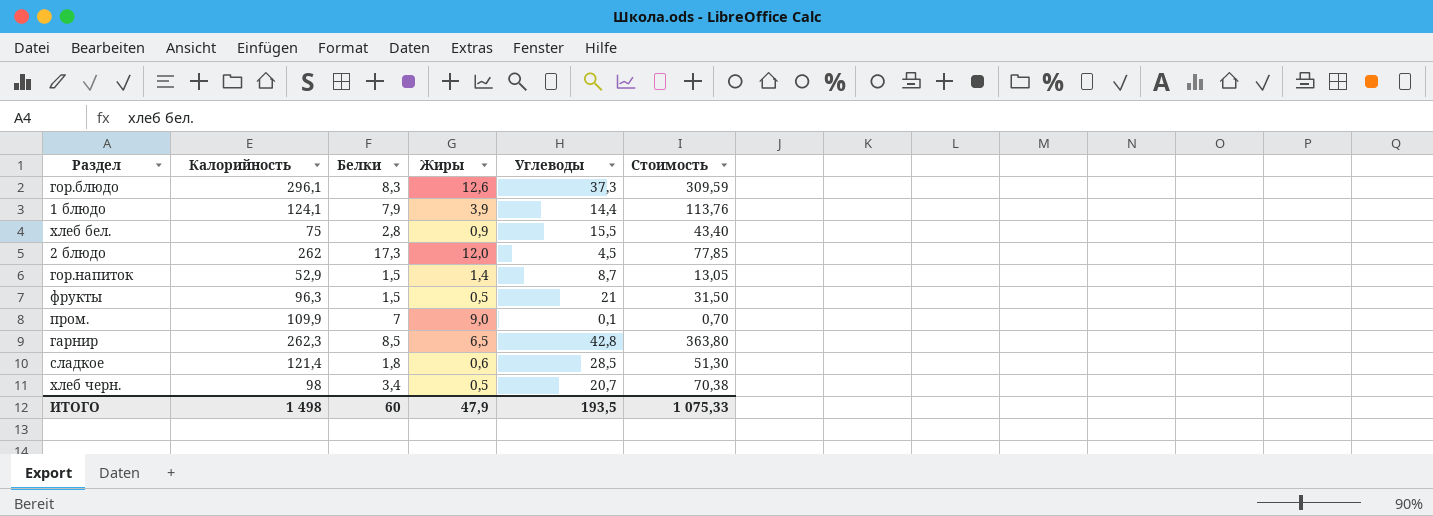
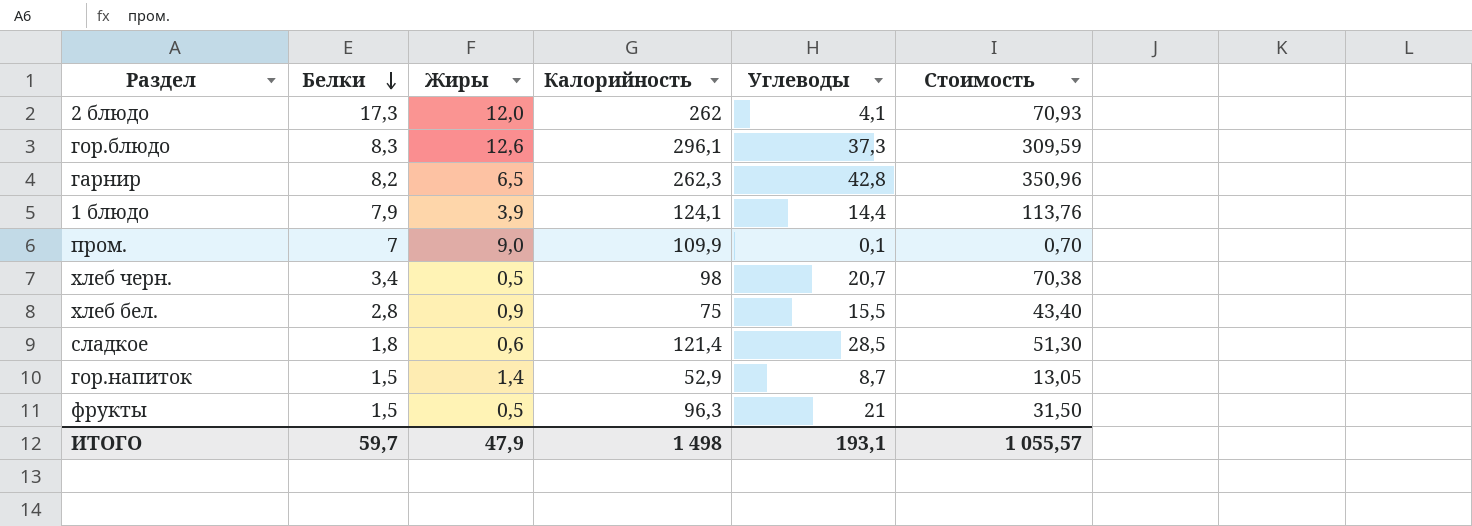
row order: none -> Белки descending
column Калорийность | position: 2 -> 4
2 блюдо | Углеводы: 4,5 -> 4,1
2 блюдо | Стоимость: 77,85 -> 70,93
гарнир | Белки: 8,5 -> 8,2
гарнир | Стоимость: 363,80 -> 350,96
ИТОГО | Белки: 60 -> 59,7
ИТОГО | Углеводы: 193,5 -> 193,1
ИТОГО | Стоимость: 1 075,33 -> 1 055,57

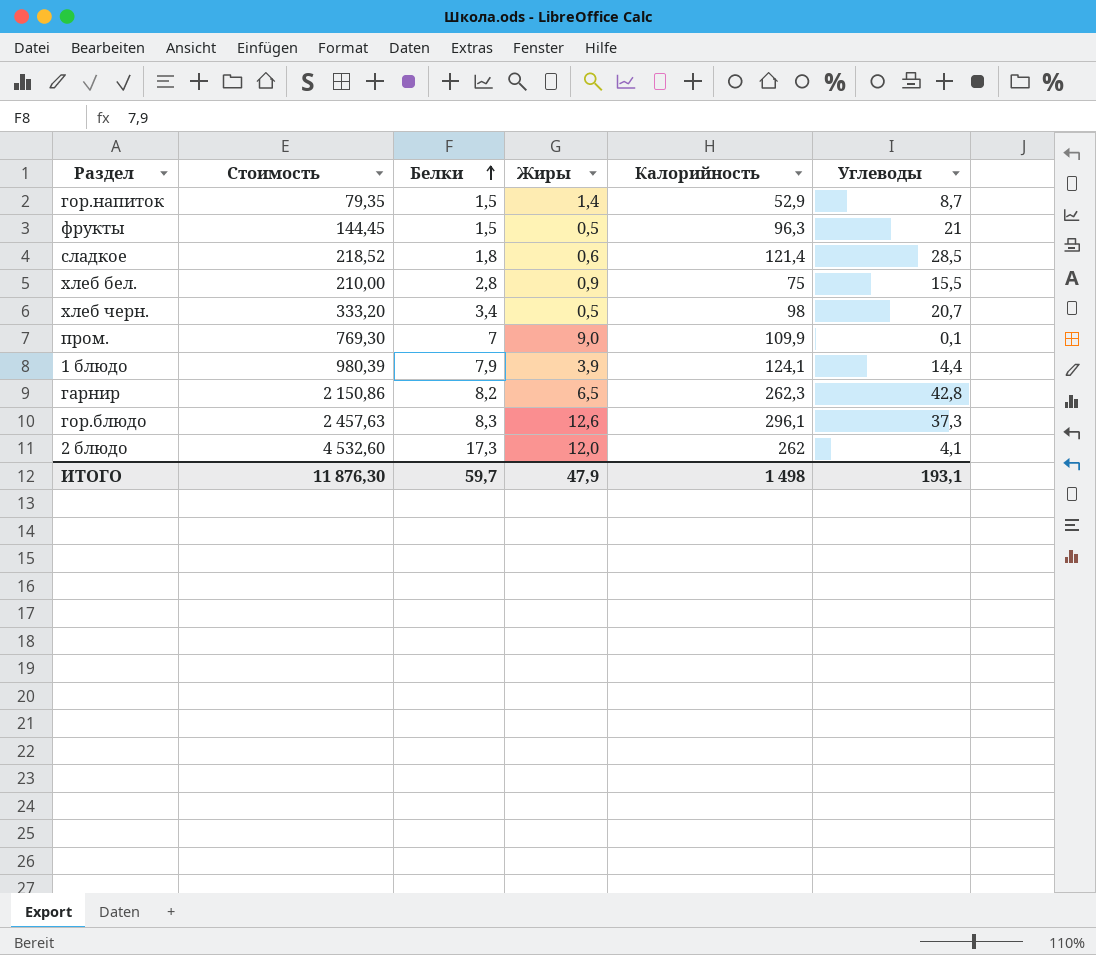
row order: Белки descending -> Белки ascending
column Стоимость | formula: [Белки] * [Углеводы] -> [Белки] * [Калорийность]
column Стоимость | position: 6 -> 2
ИТОГО | Стоимость: 1 055,57 -> 11 876,30

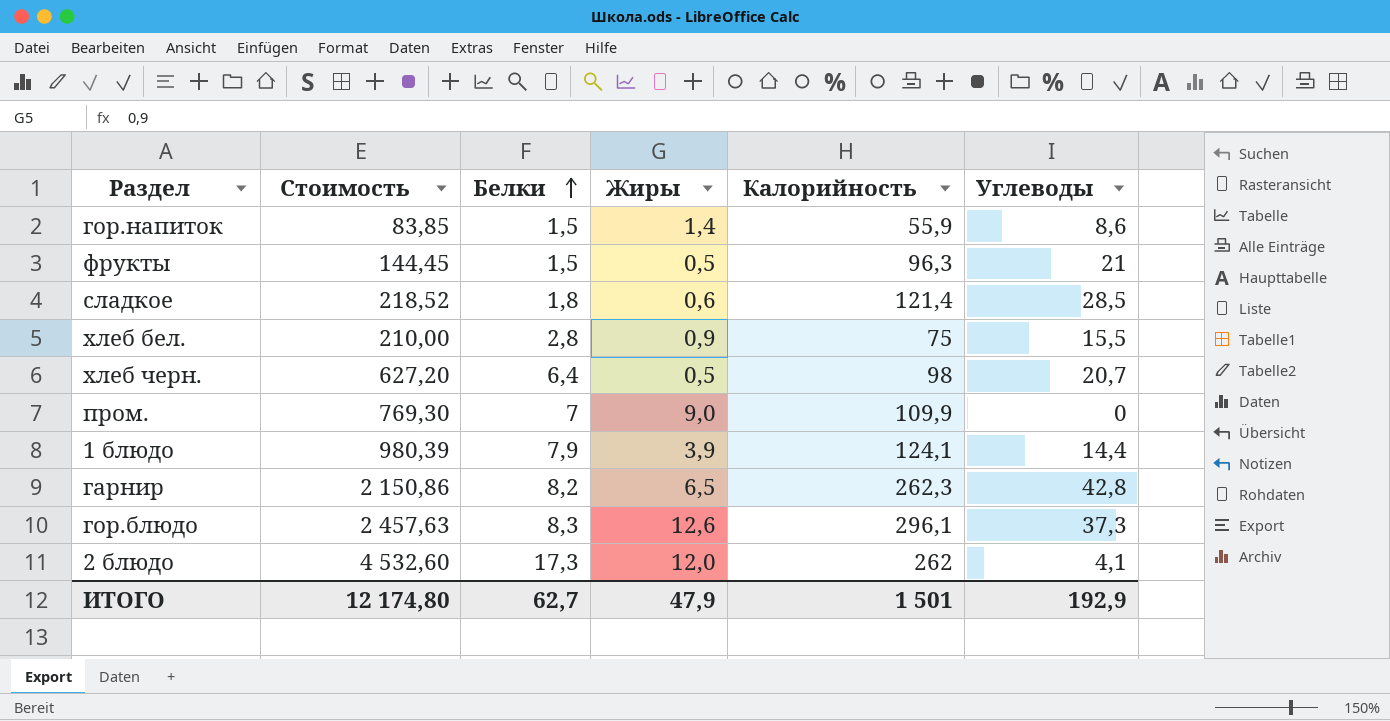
гор.напиток | Стоимость: 79,35 -> 83,85
гор.напиток | Калорийность: 52,9 -> 55,9
гор.напиток | Углеводы: 8,7 -> 8,6
хлеб черн. | Стоимость: 333,20 -> 627,20
хлеб черн. | Белки: 3,4 -> 6,4
пром. | Углеводы: 0,1 -> 0
ИТОГО | Стоимость: 11 876,30 -> 12 174,80
ИТОГО | Белки: 59,7 -> 62,7
ИТОГО | Калорийность: 1 498 -> 1 501
ИТОГО | Углеводы: 193,1 -> 192,9

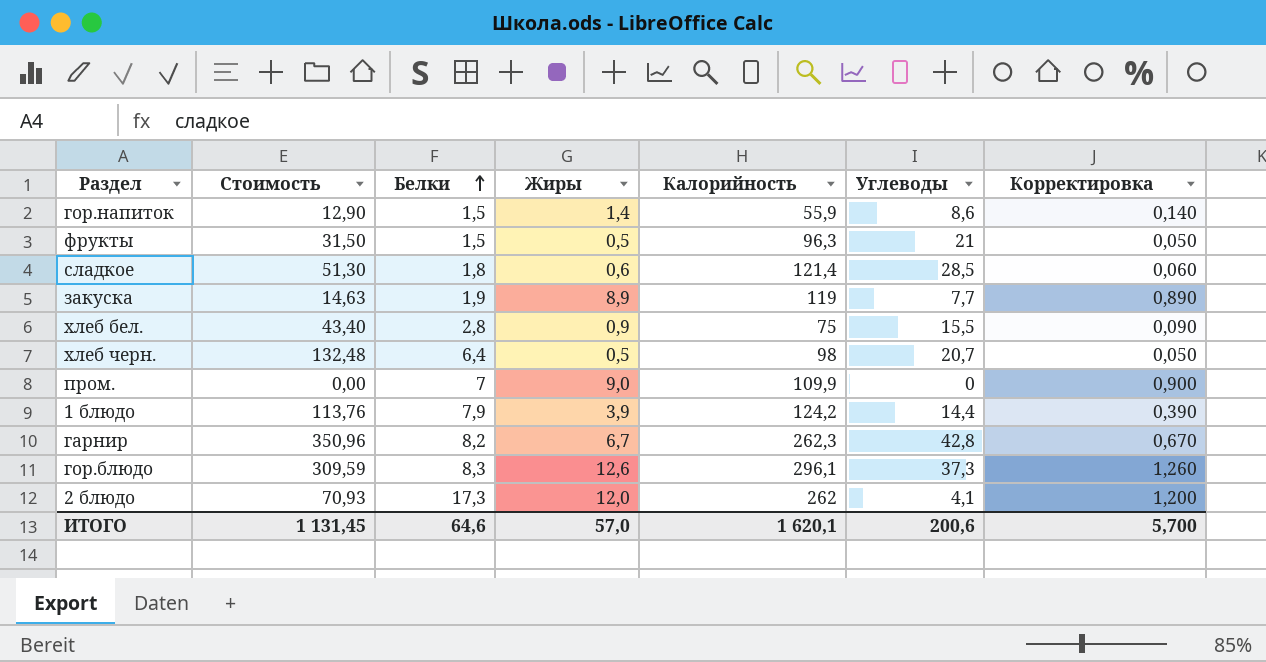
column Стоимость | formula: [Белки] * [Калорийность] -> [Белки] * [Углеводы]
column Корректировка | formula: none -> [Жиры] * 0,1
row закуска: none -> 14,63 | 1,9 | 8,9 | 119 | 7,7 | 0,890
1 блюдо | Калорийность: 124,1 -> 124,2
гарнир | Жиры: 6,5 -> 6,7
ИТОГО | Стоимость: 12 174,80 -> 1 131,45
ИТОГО | Белки: 62,7 -> 64,6
ИТОГО | Жиры: 47,9 -> 57,0
ИТОГО | Калорийность: 1 501 -> 1 620,1
ИТОГО | Углеводы: 192,9 -> 200,6

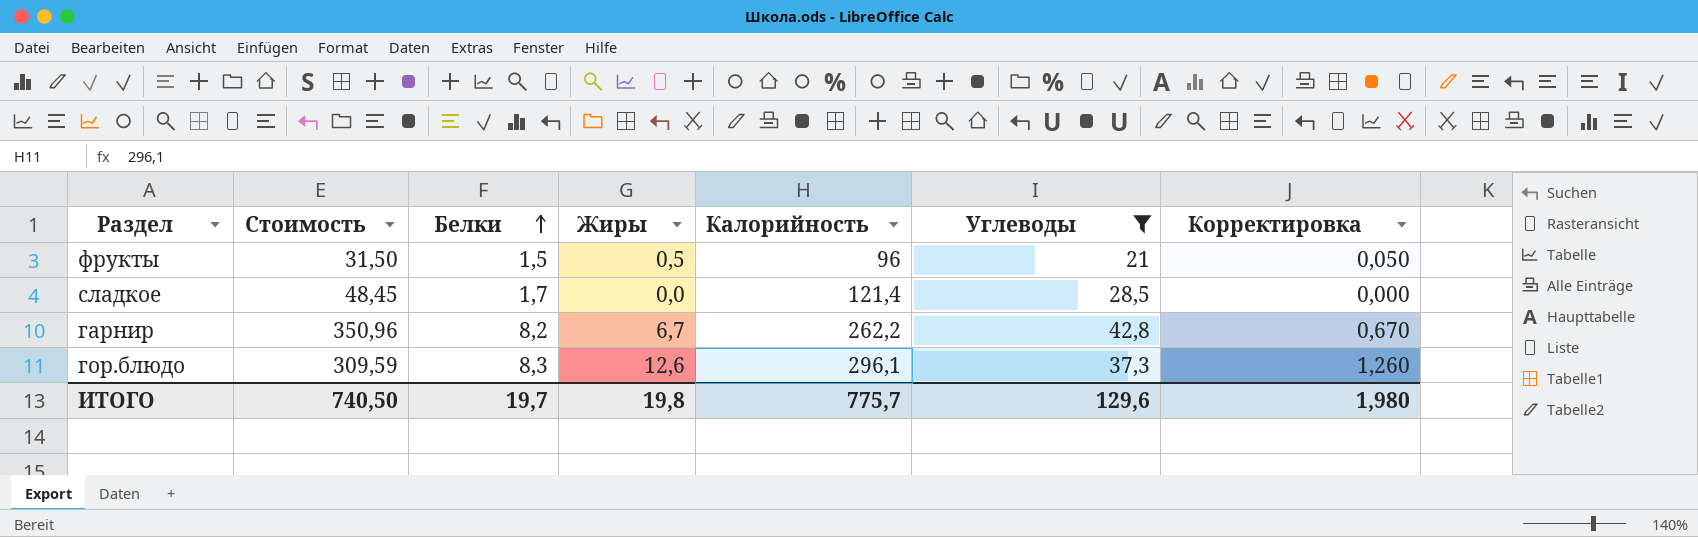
filter: none -> Углеводы >= 21
фрукты | Калорийность: 96,3 -> 96
сладкое | Стоимость: 51,30 -> 48,45
сладкое | Белки: 1,8 -> 1,7
сладкое | Жиры: 0,6 -> 0,0
сладкое | Корректировка: 0,060 -> 0,000
гарнир | Калорийность: 262,3 -> 262,2
ИТОГО | Стоимость: 1 131,45 -> 740,50
ИТОГО | Белки: 64,6 -> 19,7
ИТОГО | Жиры: 57,0 -> 19,8
ИТОГО | Калорийность: 1 620,1 -> 775,7
ИТОГО | Углеводы: 200,6 -> 129,6
ИТОГО | Корректировка: 5,700 -> 1,980

